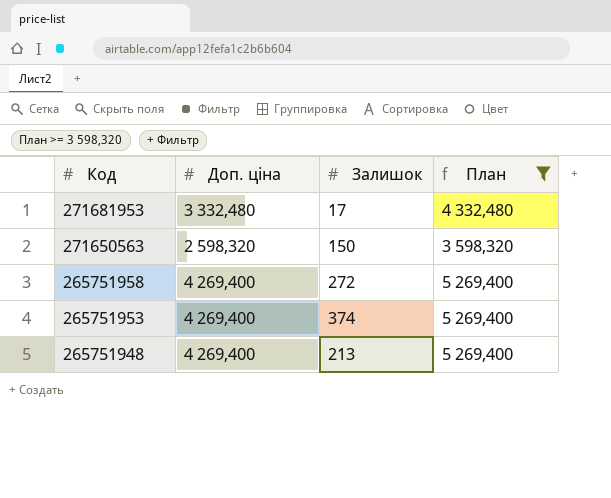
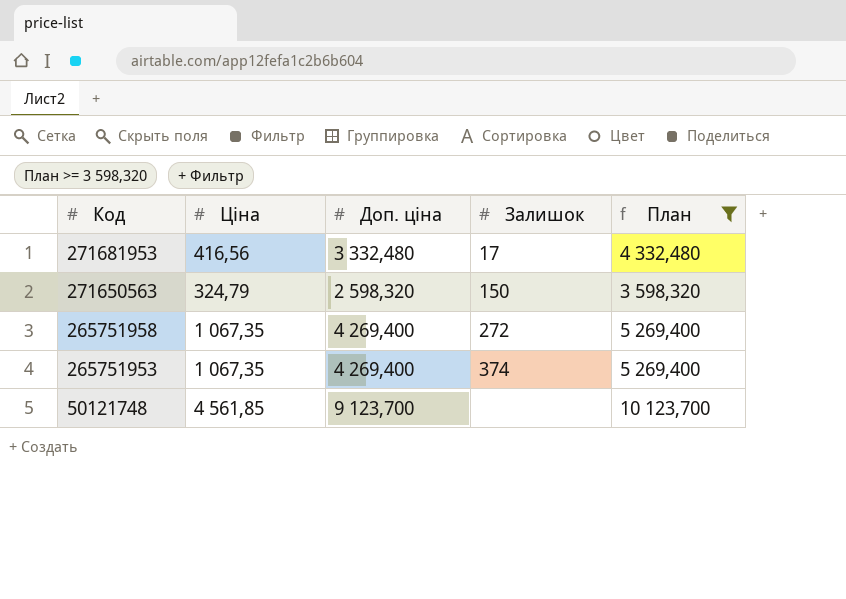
column Ціна | position: none -> 2
row 265751948: 4 269,400 | 213 | 5 269,400 -> none
row 50121748: none -> 4 561,85 | 9 123,700 | none | 10 123,700

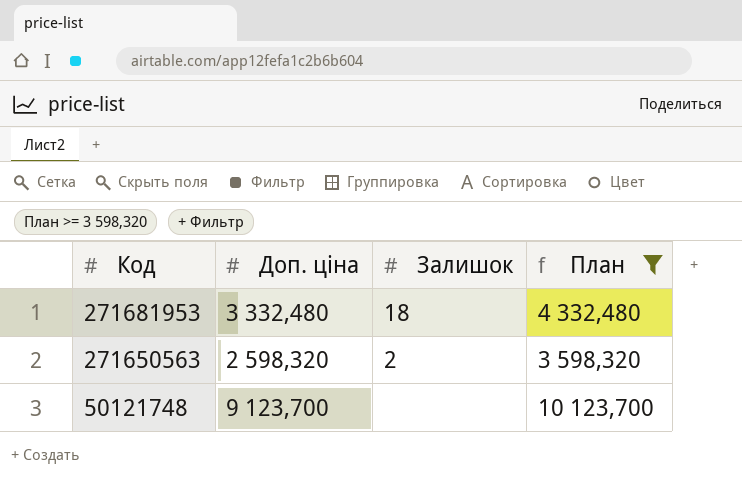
column Ціна | position: 2 -> none
row 265751958: 1 067,35 | 4 269,400 | 272 | 5 269,400 -> none
row 265751953: 1 067,35 | 4 269,400 | 374 | 5 269,400 -> none
271681953 | Залишок: 17 -> 18
271650563 | Залишок: 150 -> 2

